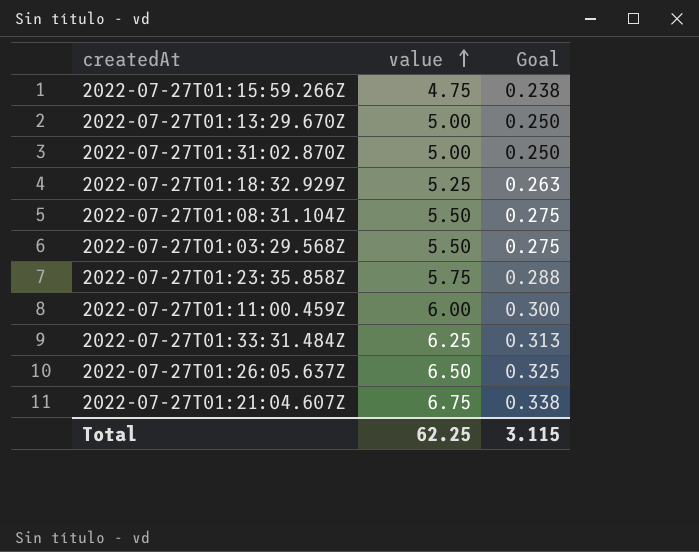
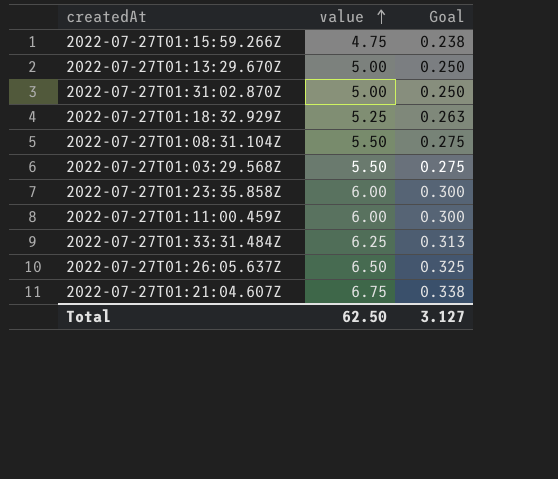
2022-07-27T01:23:35.858Z | value: 5.75 -> 6.00
2022-07-27T01:23:35.858Z | Goal: 0.288 -> 0.300
Total | value: 62.25 -> 62.50
Total | Goal: 3.115 -> 3.127

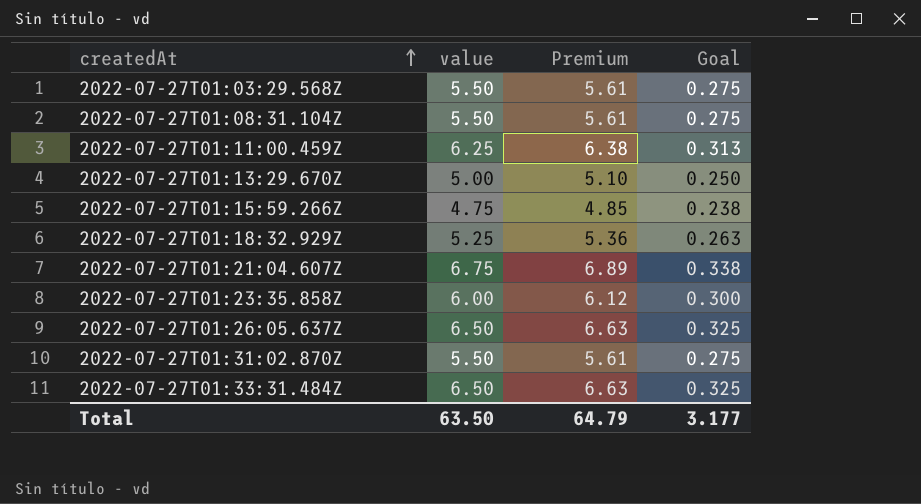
row order: value ascending -> createdAt ascending
column Premium | formula: none -> [value] * 1.02
2022-07-27T01:11:00.459Z | value: 6.00 -> 6.25
2022-07-27T01:11:00.459Z | Goal: 0.300 -> 0.313
2022-07-27T01:31:02.870Z | value: 5.00 -> 5.50
2022-07-27T01:31:02.870Z | Goal: 0.250 -> 0.275
2022-07-27T01:33:31.484Z | value: 6.25 -> 6.50
2022-07-27T01:33:31.484Z | Goal: 0.313 -> 0.325
Total | value: 62.50 -> 63.50
Total | Goal: 3.127 -> 3.177

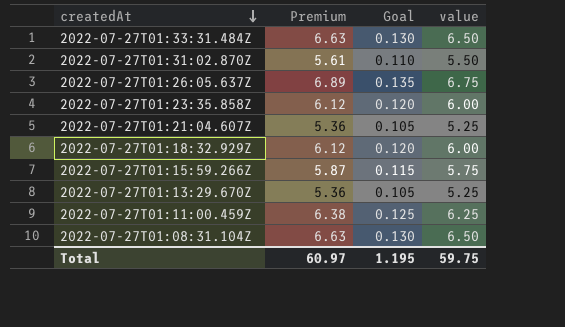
row order: createdAt ascending -> createdAt descending
column Goal | formula: [value] * 0.05 -> [value] * 0.02
column value | position: 2 -> 4
row 2022-07-27T01:03:29.568Z: 5.50 | 5.61 | 0.275 -> none
2022-07-27T01:26:05.637Z | Premium: 6.63 -> 6.89
2022-07-27T01:26:05.637Z | value: 6.50 -> 6.75
2022-07-27T01:21:04.607Z | Premium: 6.89 -> 5.36
2022-07-27T01:21:04.607Z | value: 6.75 -> 5.25
2022-07-27T01:18:32.929Z | Premium: 5.36 -> 6.12
2022-07-27T01:18:32.929Z | value: 5.25 -> 6.00
2022-07-27T01:15:59.266Z | Premium: 4.85 -> 5.87
2022-07-27T01:15:59.266Z | value: 4.75 -> 5.75
2022-07-27T01:13:29.670Z | Premium: 5.10 -> 5.36
2022-07-27T01:13:29.670Z | value: 5.00 -> 5.25
2022-07-27T01:08:31.104Z | Premium: 5.61 -> 6.63
2022-07-27T01:08:31.104Z | value: 5.50 -> 6.50
Total | Premium: 64.79 -> 60.97
Total | Goal: 3.177 -> 1.195
Total | value: 63.50 -> 59.75

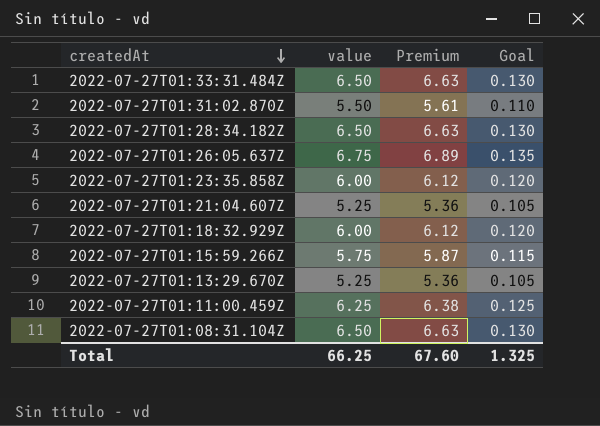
column value | position: 4 -> 2
row 2022-07-27T01:28:34.182Z: none -> 6.50 | 6.63 | 0.130
Total | value: 59.75 -> 66.25
Total | Premium: 60.97 -> 67.60
Total | Goal: 1.195 -> 1.325

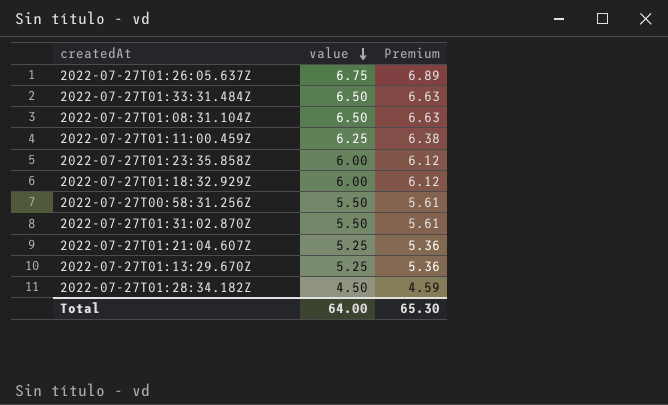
row order: createdAt descending -> value descending
column Goal | formula: [value] * 0.02 -> none
row 2022-07-27T01:15:59.266Z: 5.75 | 5.87 | 0.115 -> none
row 2022-07-27T00:58:31.256Z: none -> 5.50 | 5.61
2022-07-27T01:28:34.182Z | value: 6.50 -> 4.50
2022-07-27T01:28:34.182Z | Premium: 6.63 -> 4.59
Total | value: 66.25 -> 64.00
Total | Premium: 67.60 -> 65.30

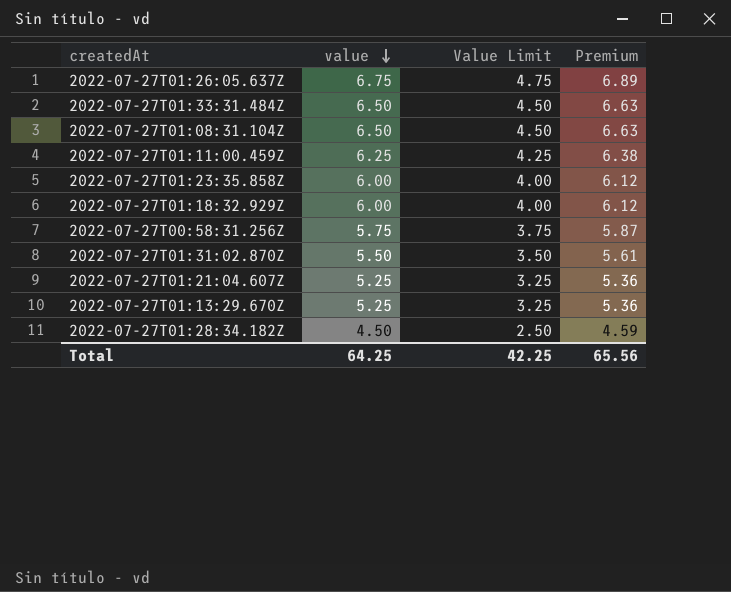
column Value Limit | formula: none -> [value] - 2
2022-07-27T00:58:31.256Z | value: 5.50 -> 5.75
2022-07-27T00:58:31.256Z | Premium: 5.61 -> 5.87
Total | value: 64.00 -> 64.25
Total | Premium: 65.30 -> 65.56

